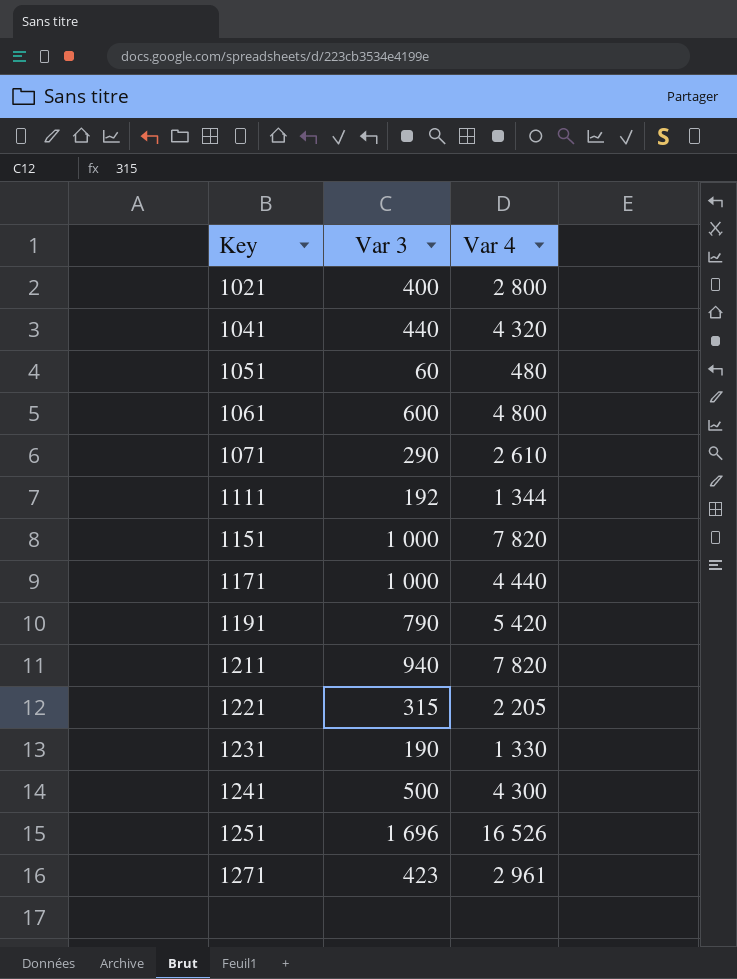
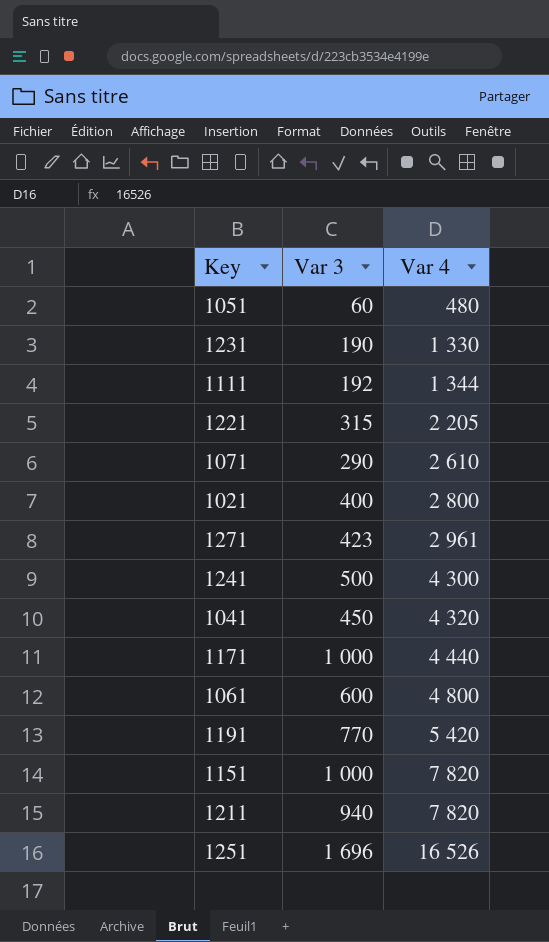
row order: Key ascending -> Var 4 ascending
1041 | Var 3: 440 -> 450
1191 | Var 3: 790 -> 770

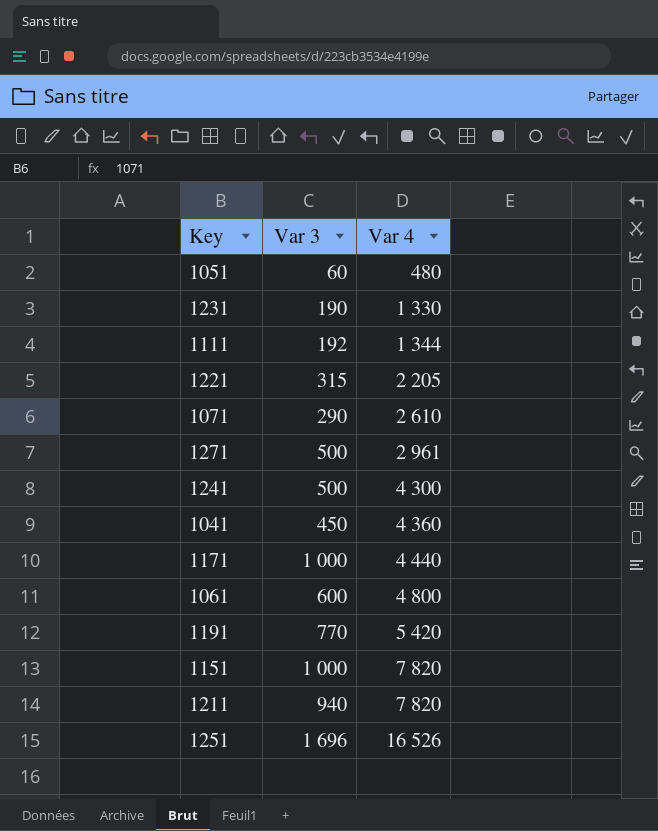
row 1021: 400 | 2 800 -> none
1271 | Var 3: 423 -> 500
1041 | Var 4: 4 320 -> 4 360

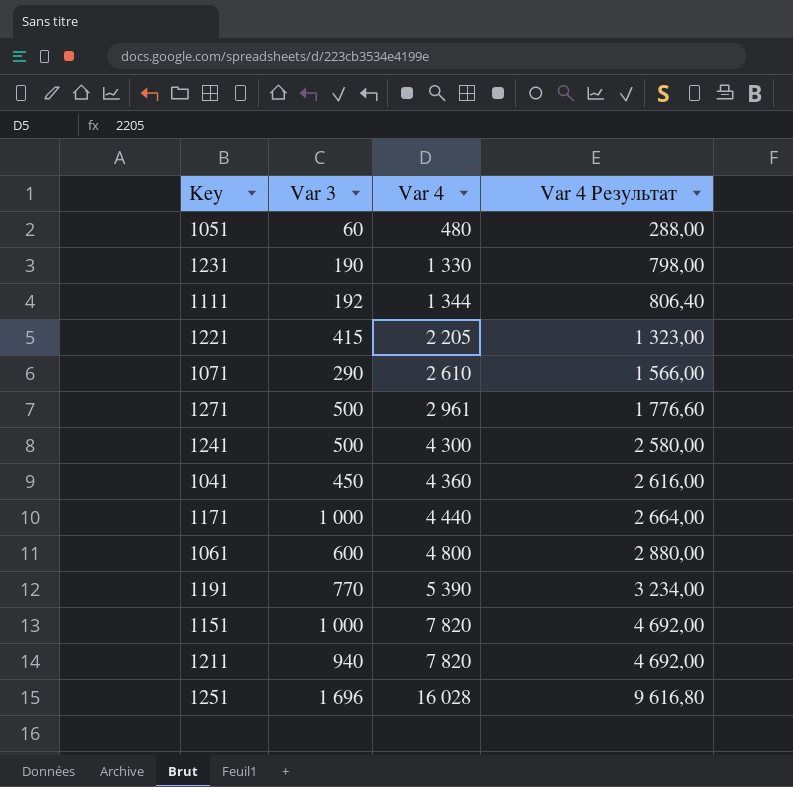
column Var 4 Результат | formula: none -> [Var 4] * 0,6
1221 | Var 3: 315 -> 415
1191 | Var 4: 5 420 -> 5 390
1251 | Var 4: 16 526 -> 16 028

